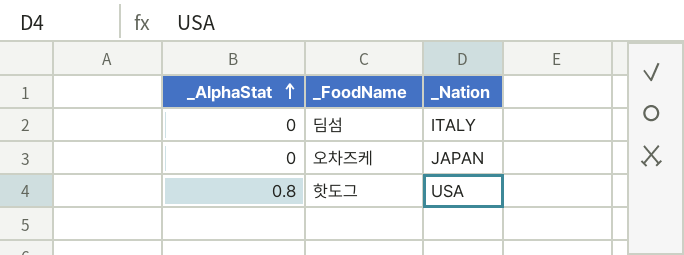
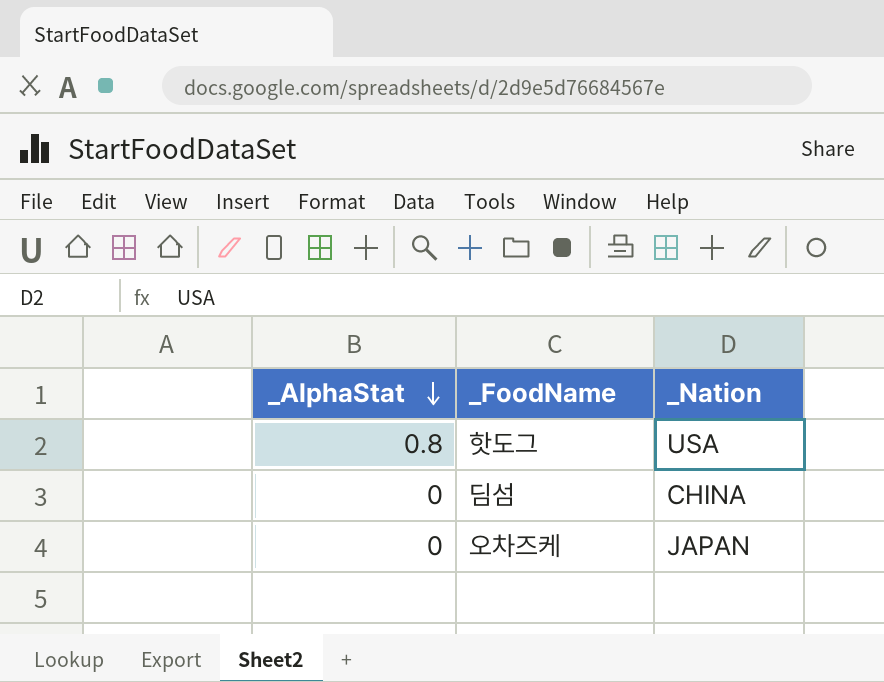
row order: _AlphaStat ascending -> _AlphaStat descending
딤섬 | _Nation: ITALY -> CHINA

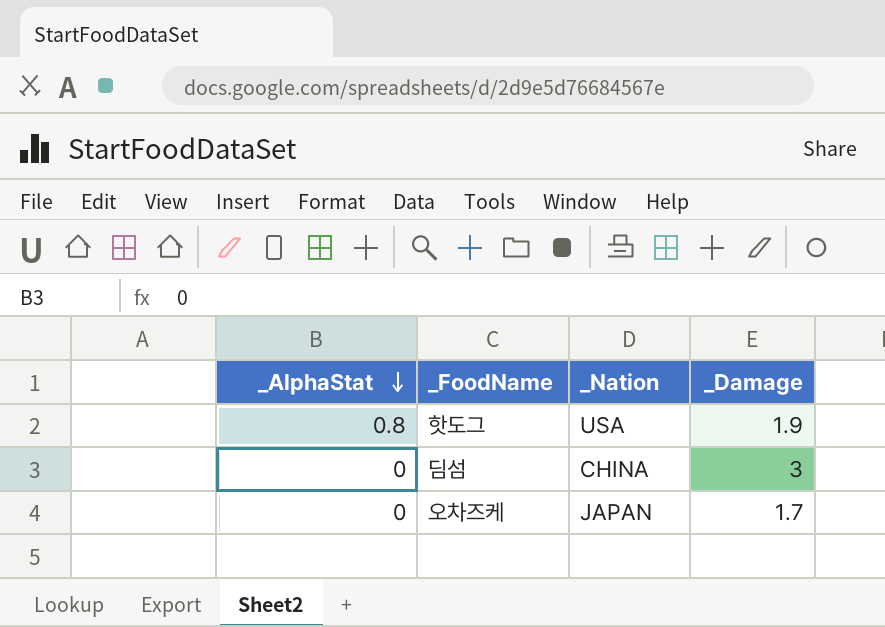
column _Damage | position: none -> 4

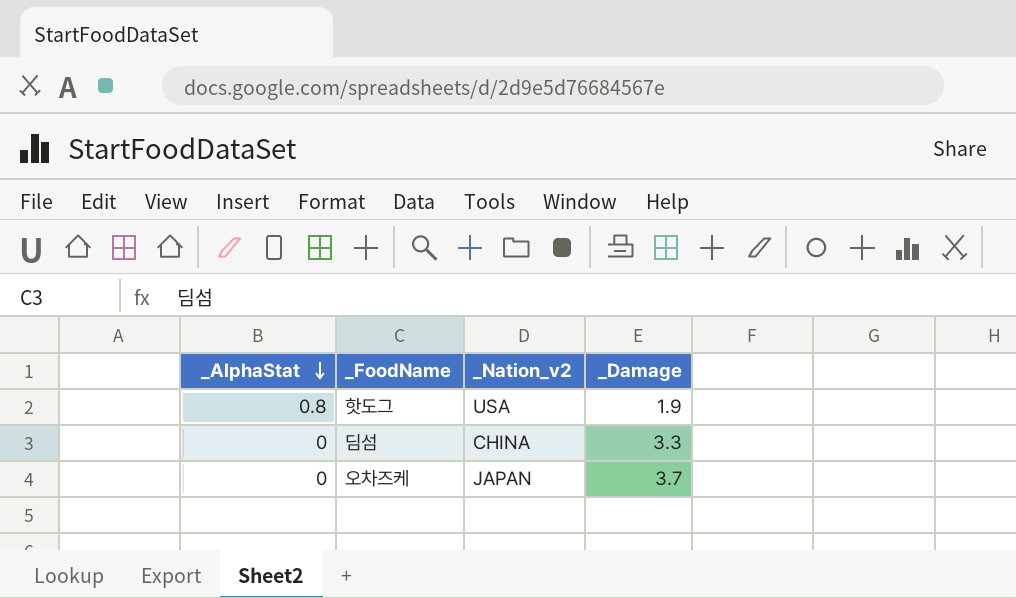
column name: _Nation -> _Nation_v2
딤섬 | _Damage: 3 -> 3.3
오차즈케 | _Damage: 1.7 -> 3.7

